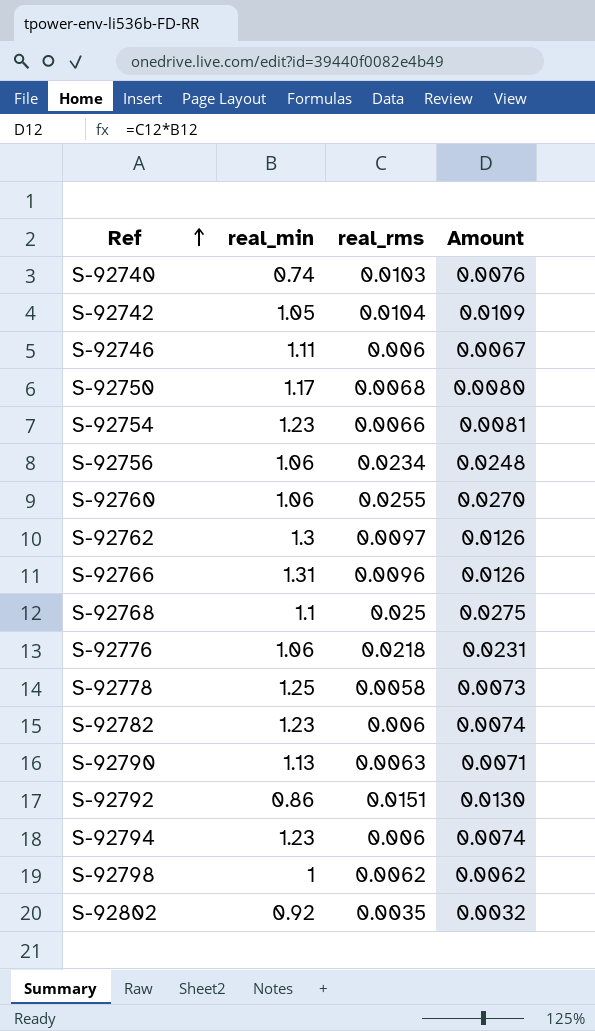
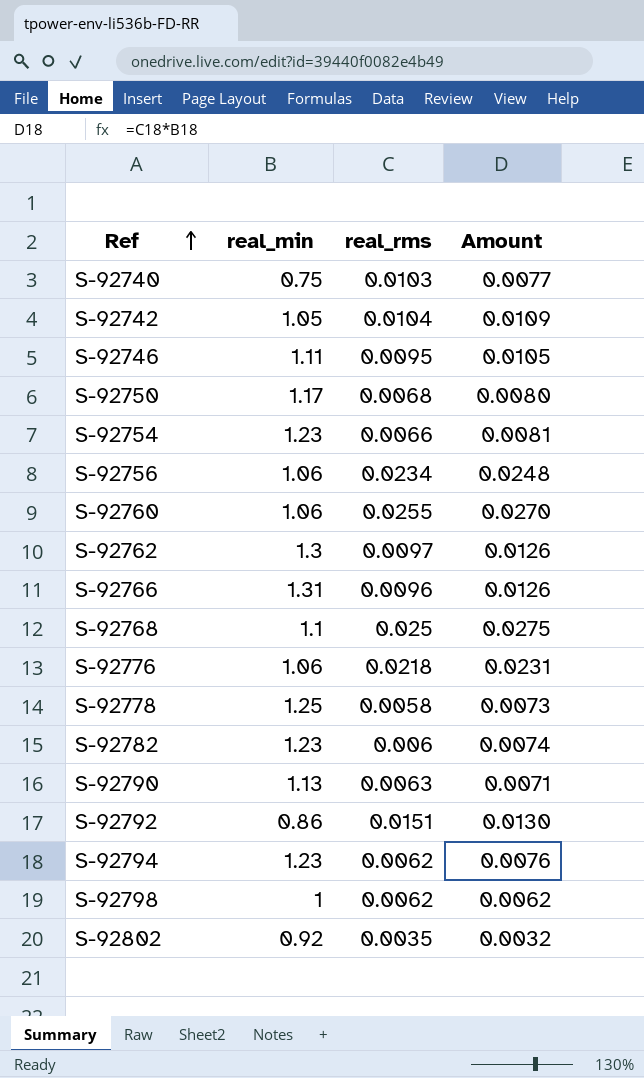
S-92740 | real_min: 0.74 -> 0.75
S-92740 | Amount: 0.0076 -> 0.0077
S-92746 | real_rms: 0.006 -> 0.0095
S-92746 | Amount: 0.0067 -> 0.0105
S-92794 | real_rms: 0.006 -> 0.0062
S-92794 | Amount: 0.0074 -> 0.0076

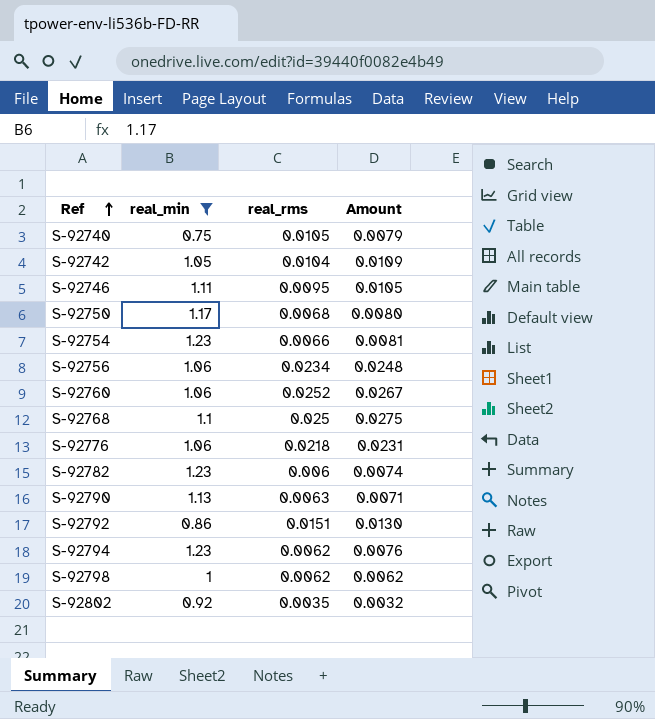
filter: none -> real_min <= 1.23
S-92740 | real_rms: 0.0103 -> 0.0105
S-92740 | Amount: 0.0077 -> 0.0079
S-92760 | real_rms: 0.0255 -> 0.0252
S-92760 | Amount: 0.0270 -> 0.0267

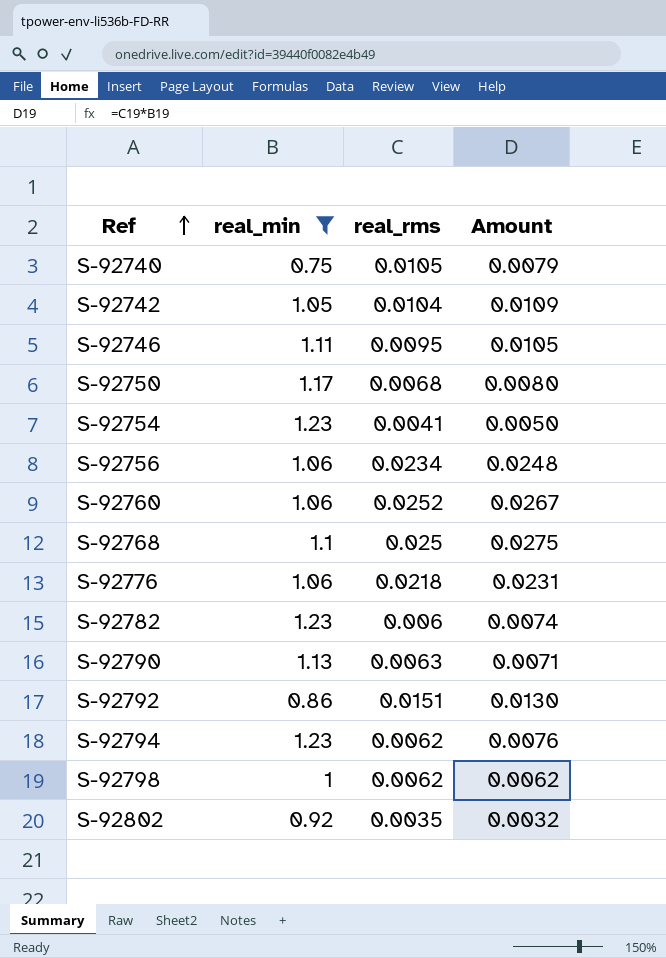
S-92754 | real_rms: 0.0066 -> 0.0041
S-92754 | Amount: 0.0081 -> 0.0050

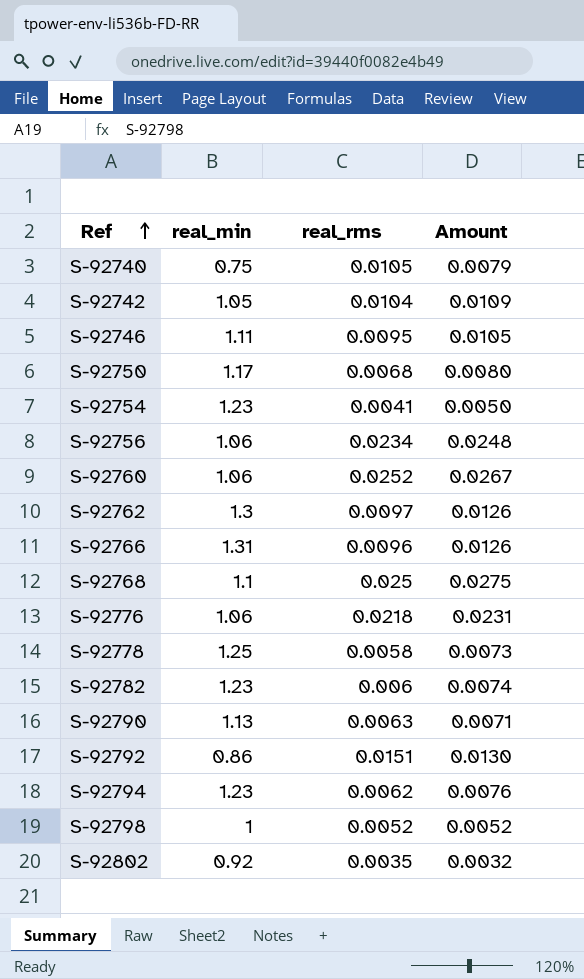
filter: real_min <= 1.23 -> none
S-92798 | real_rms: 0.0062 -> 0.0052
S-92798 | Amount: 0.0062 -> 0.0052

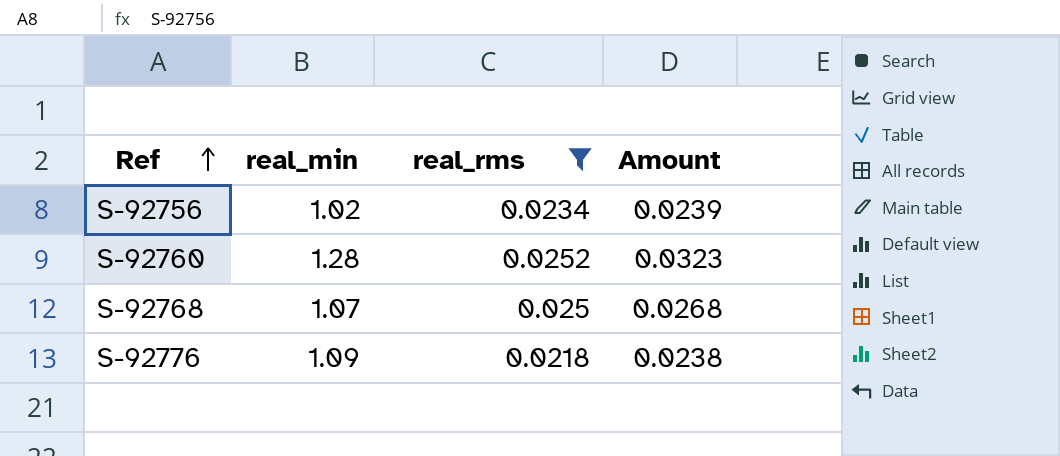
filter: none -> real_rms >= 0.0218
S-92756 | real_min: 1.06 -> 1.02
S-92756 | Amount: 0.0248 -> 0.0239
S-92760 | real_min: 1.06 -> 1.28
S-92760 | Amount: 0.0267 -> 0.0323
S-92768 | real_min: 1.1 -> 1.07
S-92768 | Amount: 0.0275 -> 0.0268
S-92776 | real_min: 1.06 -> 1.09
S-92776 | Amount: 0.0231 -> 0.0238

